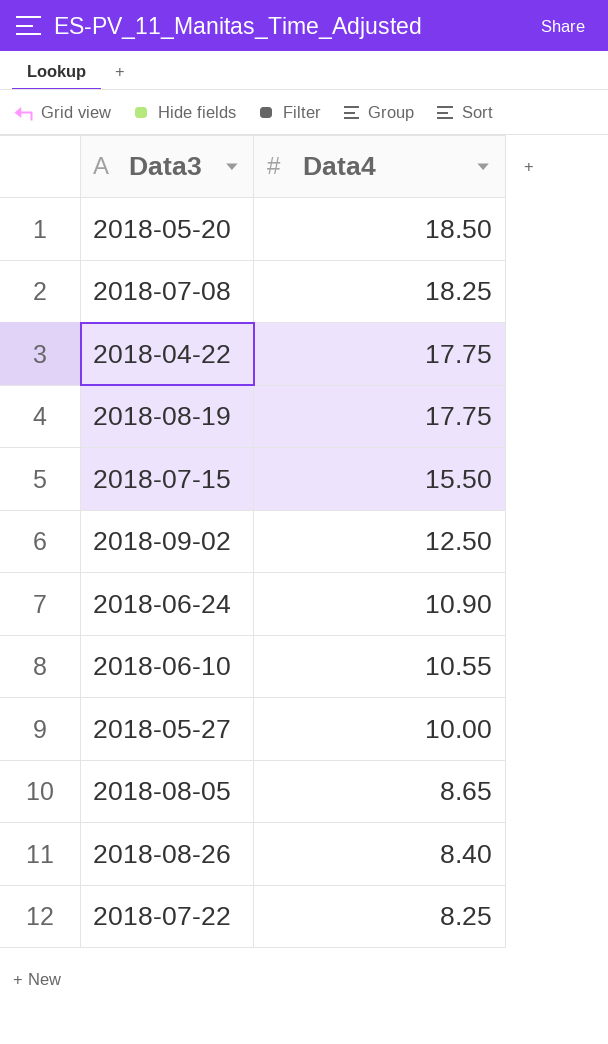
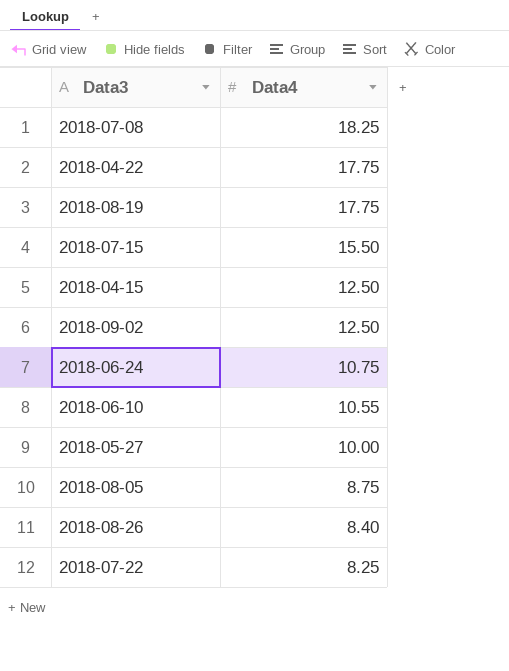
row 2018-05-20: 18.50 -> none
row 2018-04-15: none -> 12.50
2018-06-24 | Data4: 10.90 -> 10.75
2018-08-05 | Data4: 8.65 -> 8.75

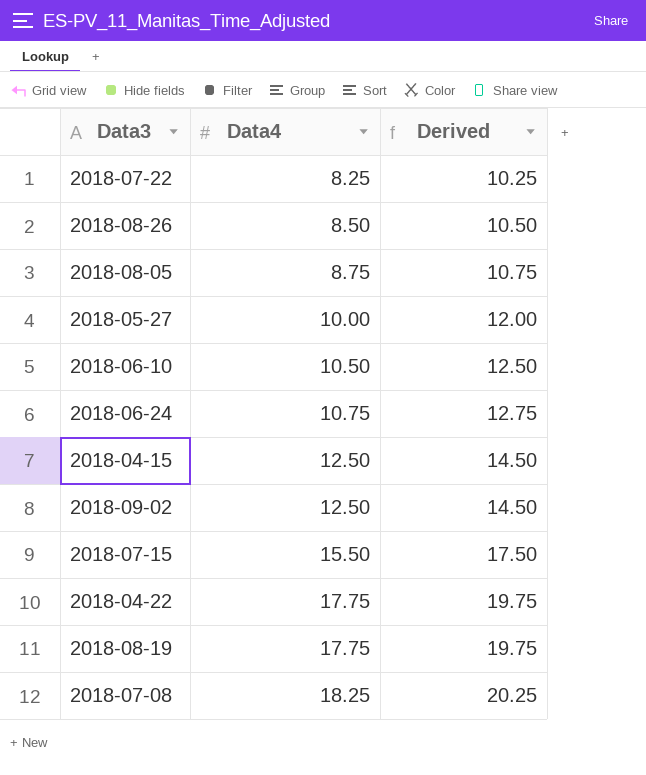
row order: Data4 descending -> Data4 ascending
column Derived | formula: none -> [Data4] + 2
2018-08-26 | Data4: 8.40 -> 8.50
2018-06-10 | Data4: 10.55 -> 10.50

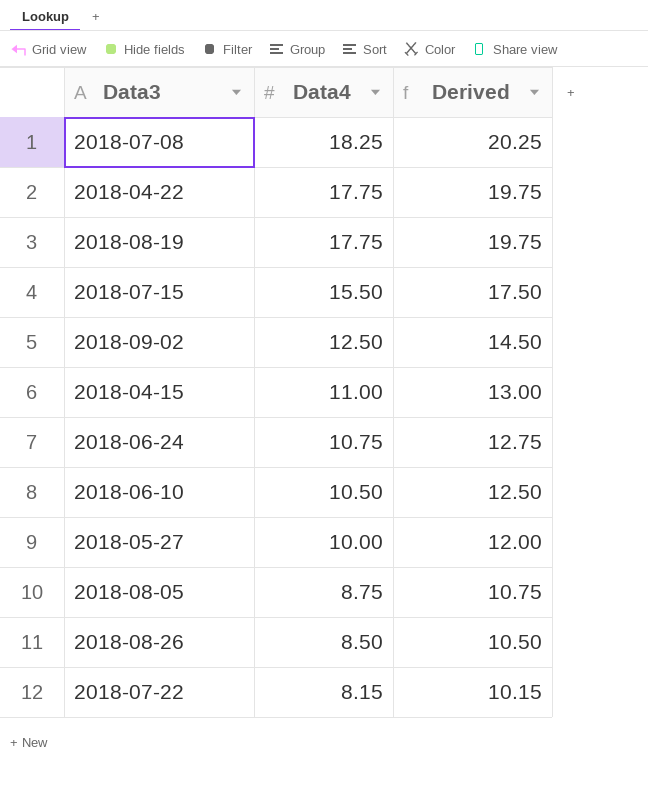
row order: Data4 ascending -> Data4 descending
2018-04-15 | Data4: 12.50 -> 11.00
2018-04-15 | Derived: 14.50 -> 13.00
2018-07-22 | Data4: 8.25 -> 8.15
2018-07-22 | Derived: 10.25 -> 10.15

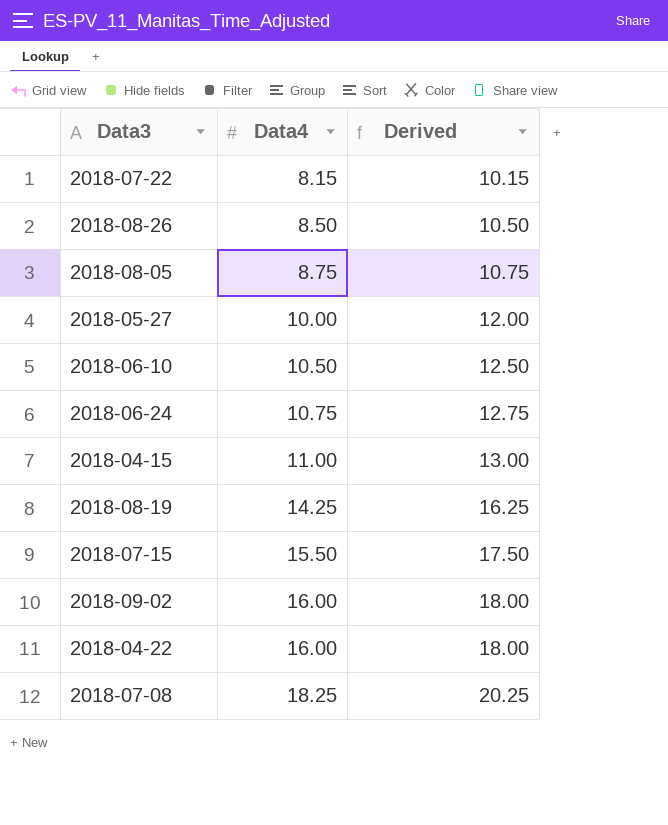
row order: Data4 descending -> Data4 ascending
2018-08-19 | Data4: 17.75 -> 14.25
2018-08-19 | Derived: 19.75 -> 16.25
2018-09-02 | Data4: 12.50 -> 16.00
2018-09-02 | Derived: 14.50 -> 18.00
2018-04-22 | Data4: 17.75 -> 16.00
2018-04-22 | Derived: 19.75 -> 18.00

